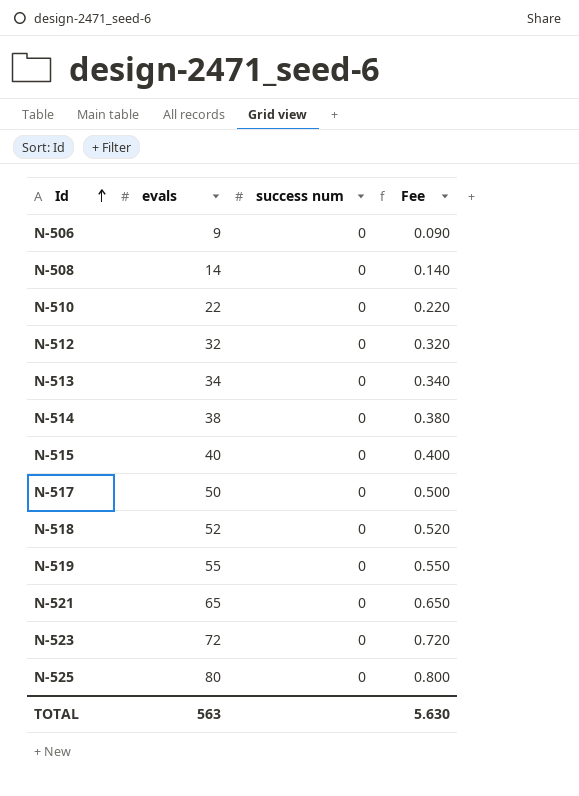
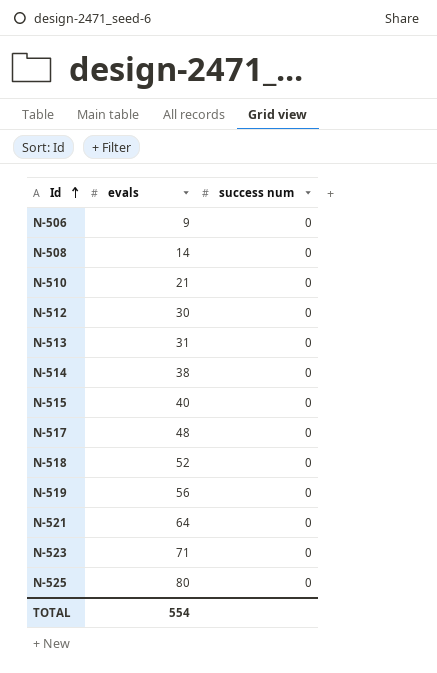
column Fee | formula: [evals] * 0.01 -> none
N-510 | evals: 22 -> 21
N-512 | evals: 32 -> 30
N-513 | evals: 34 -> 31
N-517 | evals: 50 -> 48
N-519 | evals: 55 -> 56
N-521 | evals: 65 -> 64
N-523 | evals: 72 -> 71
TOTAL | evals: 563 -> 554

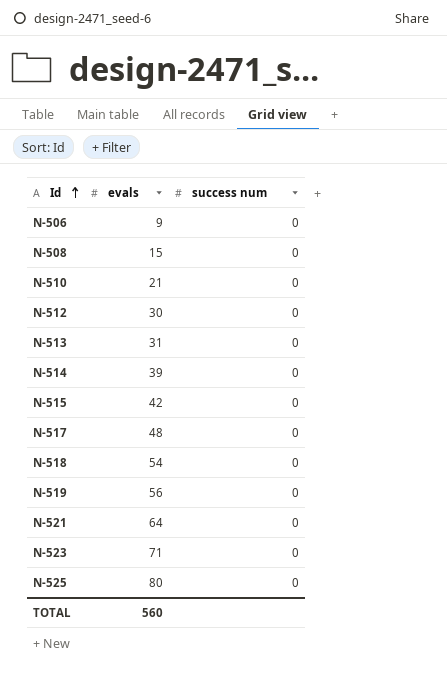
N-508 | evals: 14 -> 15
N-514 | evals: 38 -> 39
N-515 | evals: 40 -> 42
N-518 | evals: 52 -> 54
TOTAL | evals: 554 -> 560

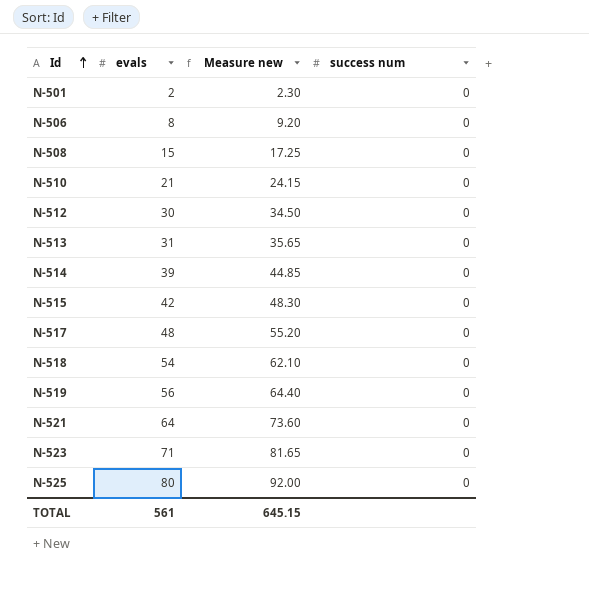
column Measure new | formula: none -> [evals] * 1.15
row N-501: none -> 2 | 2.30 | 0
N-506 | evals: 9 -> 8
TOTAL | evals: 560 -> 561

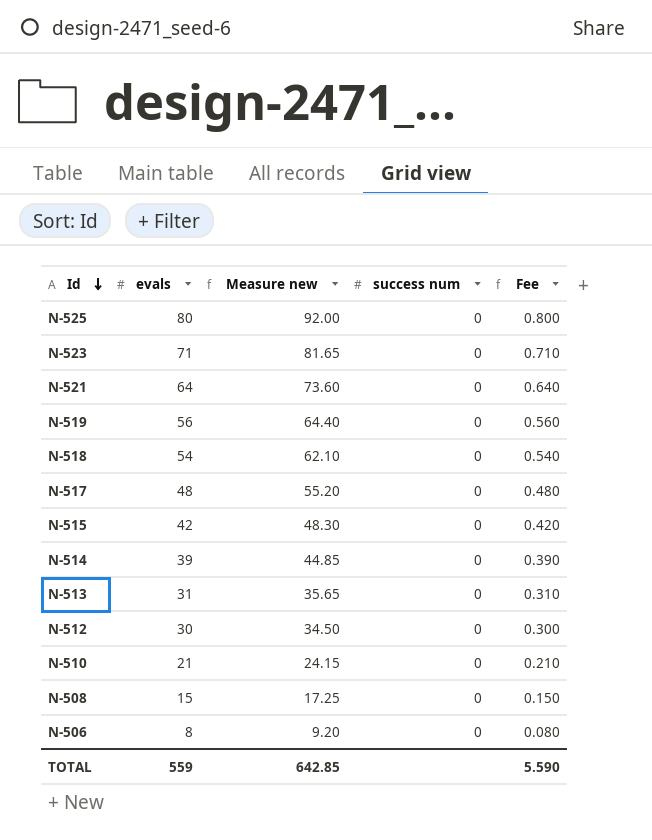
row order: Id ascending -> Id descending
column Fee | formula: none -> [evals] * 0.01
row N-501: 2 | 2.30 | 0 -> none
TOTAL | evals: 561 -> 559
TOTAL | Measure new: 645.15 -> 642.85

